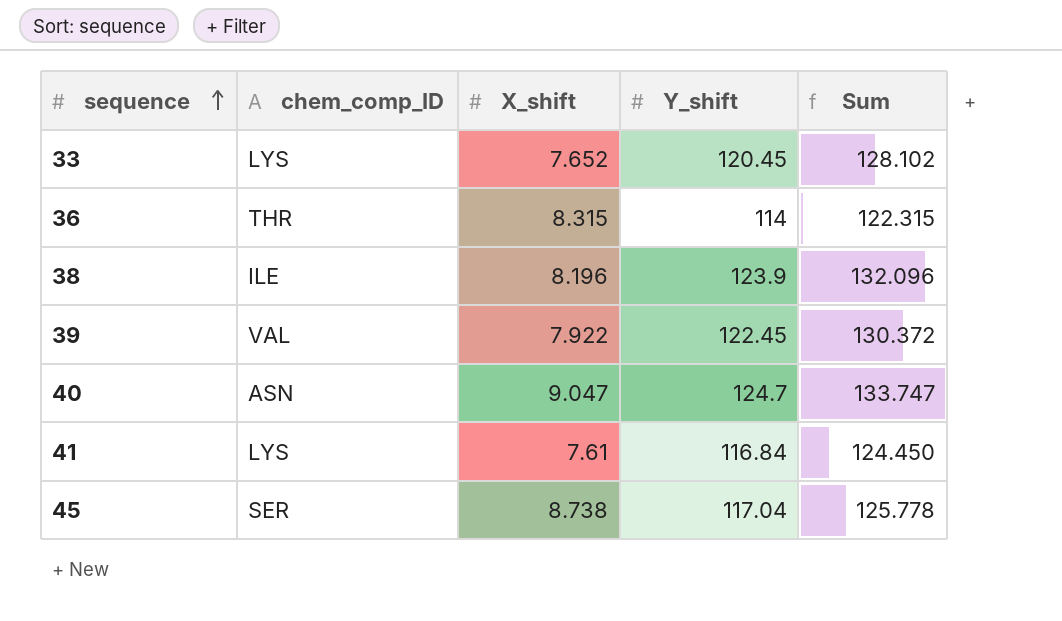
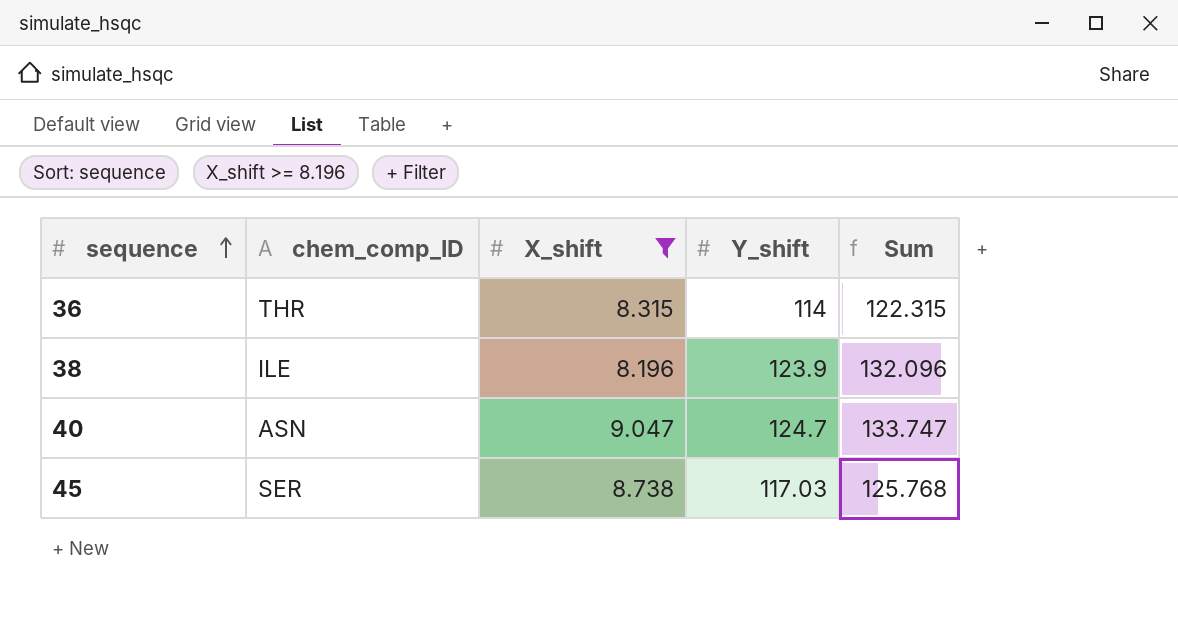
filter: none -> X_shift >= 8.196
45 | Y_shift: 117.04 -> 117.03
45 | Sum: 125.778 -> 125.768

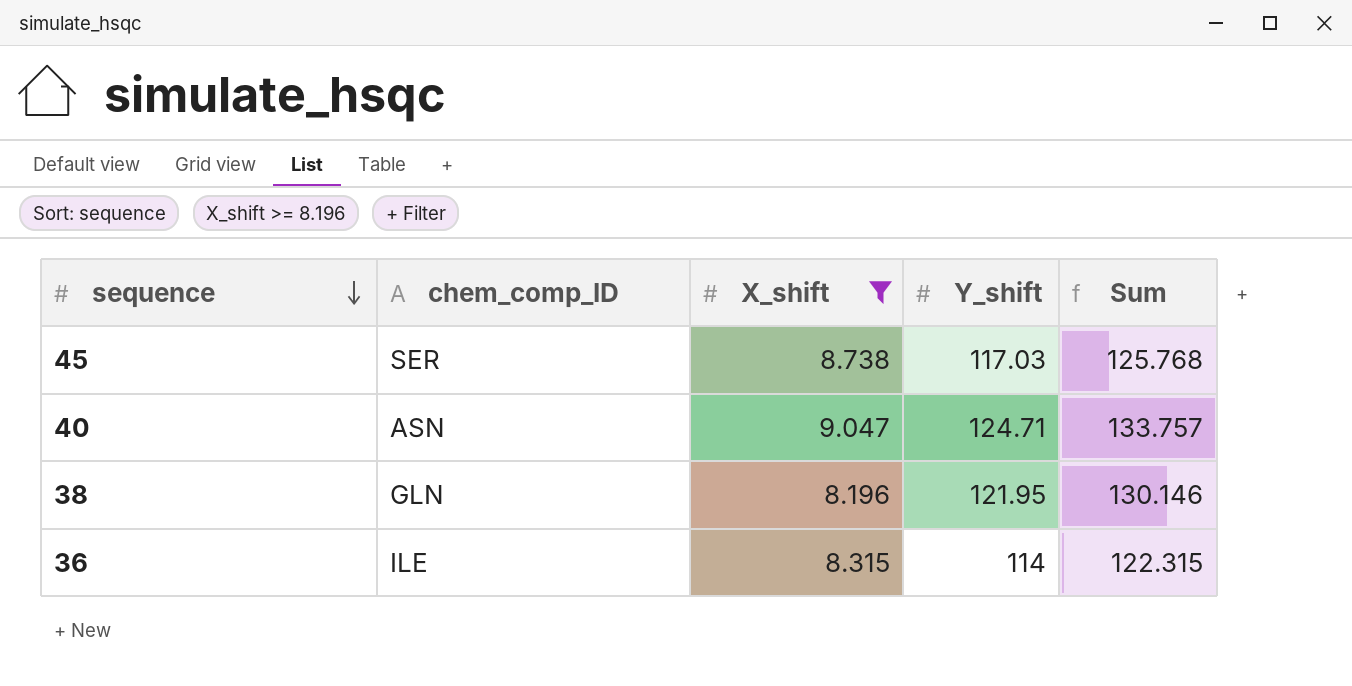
row order: sequence ascending -> sequence descending
40 | Y_shift: 124.7 -> 124.71
40 | Sum: 133.747 -> 133.757
38 | chem_comp_ID: ILE -> GLN
38 | Y_shift: 123.9 -> 121.95
38 | Sum: 132.096 -> 130.146
36 | chem_comp_ID: THR -> ILE

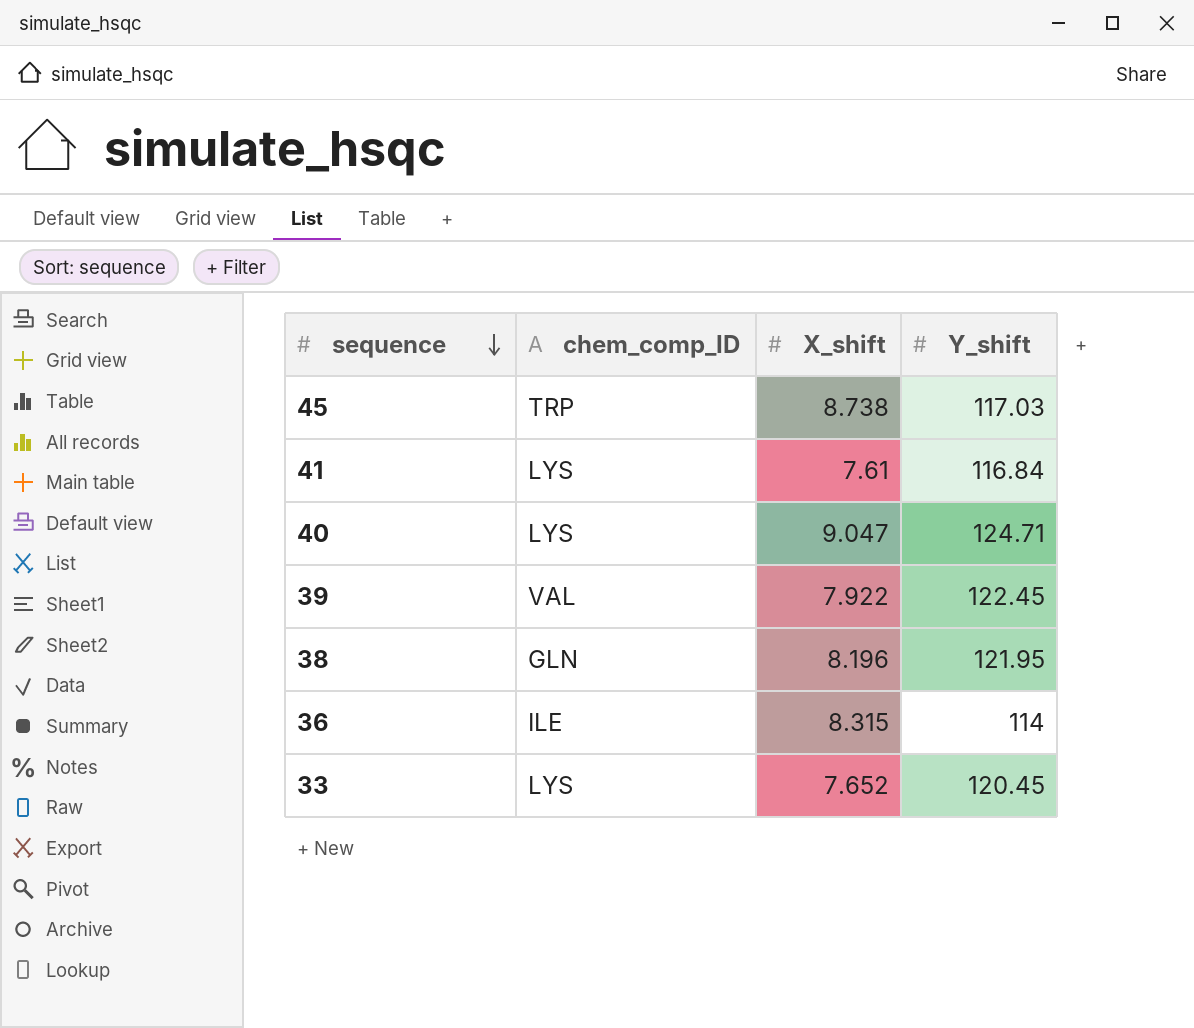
filter: X_shift >= 8.196 -> none
column Sum | formula: [X_shift] + [Y_shift] -> none
45 | chem_comp_ID: SER -> TRP
40 | chem_comp_ID: ASN -> LYS

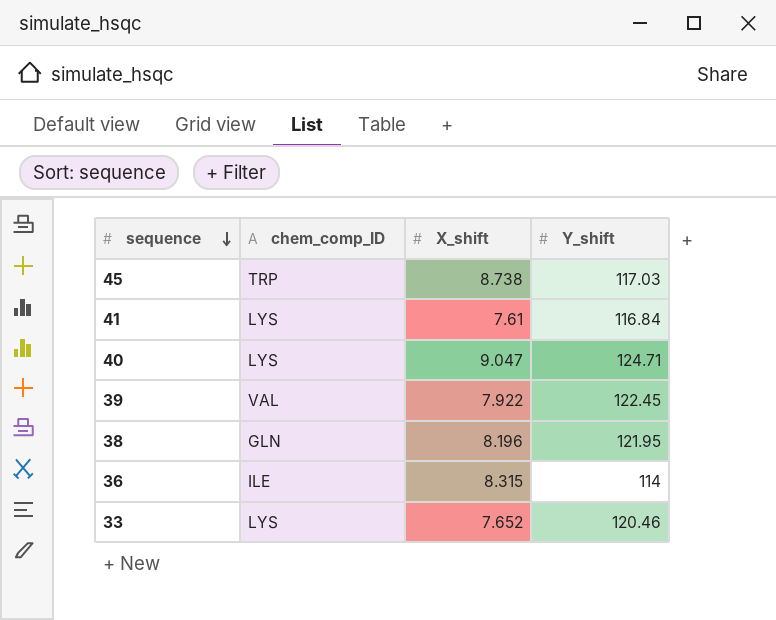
33 | Y_shift: 120.45 -> 120.46

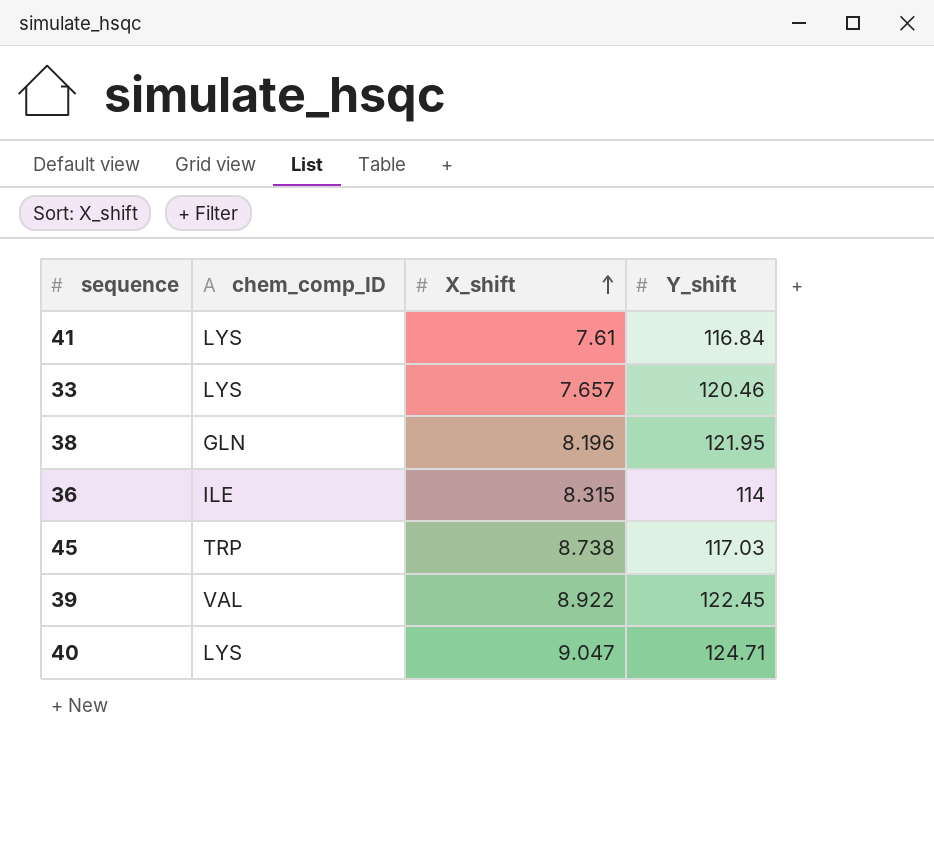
row order: sequence descending -> X_shift ascending
33 | X_shift: 7.652 -> 7.657
39 | X_shift: 7.922 -> 8.922

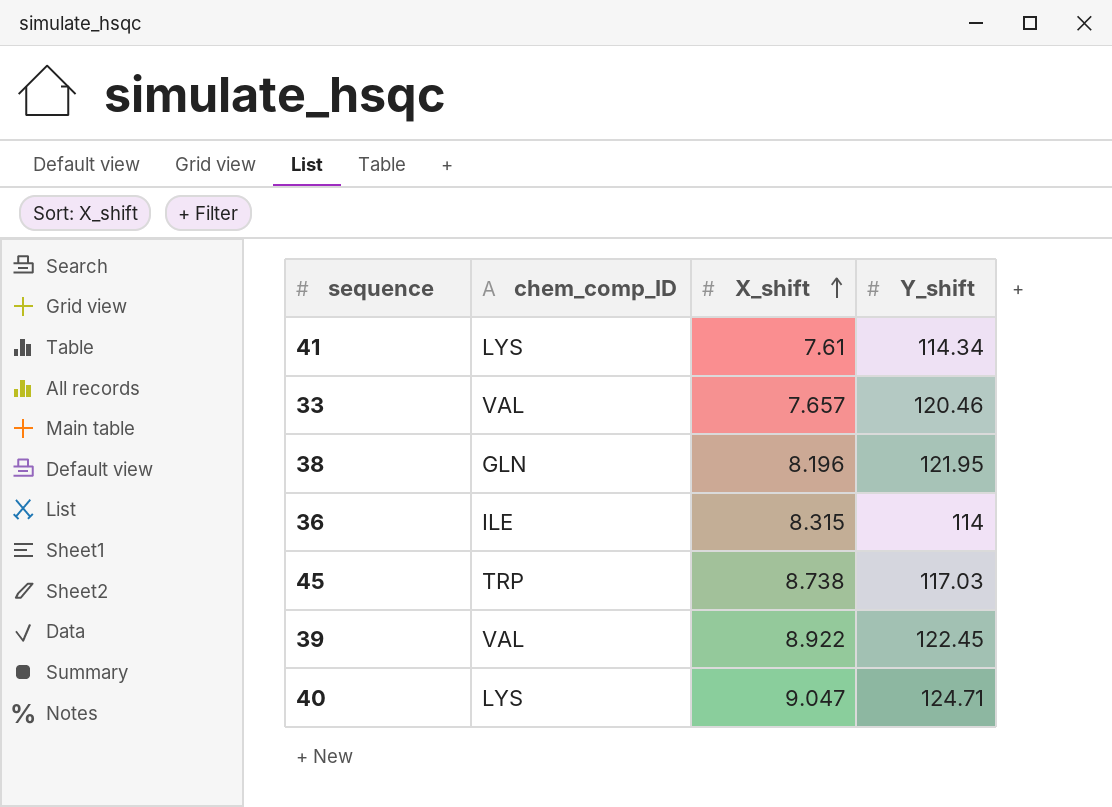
41 | Y_shift: 116.84 -> 114.34
33 | chem_comp_ID: LYS -> VAL

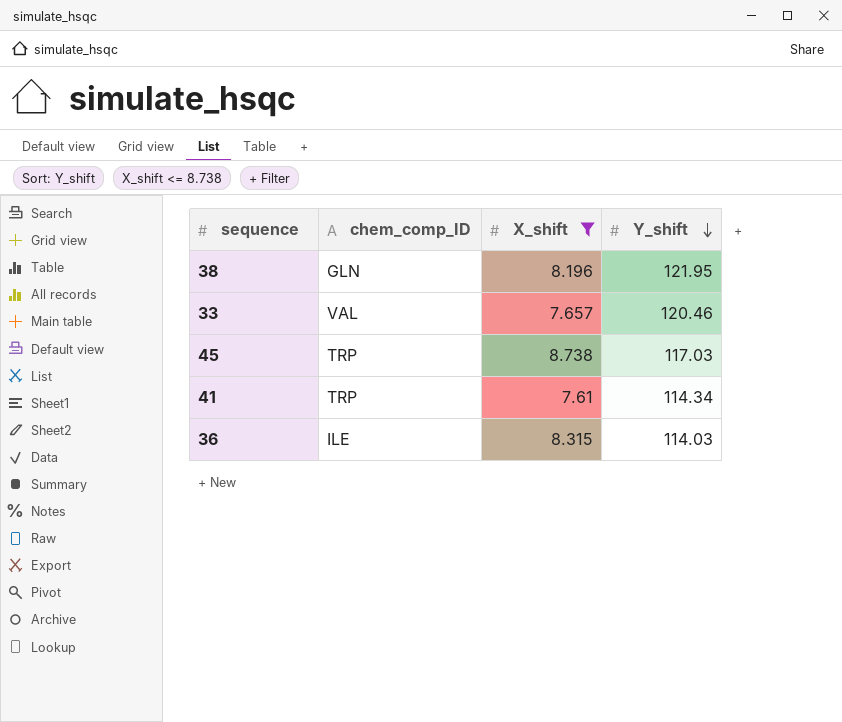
filter: none -> X_shift <= 8.738
row order: X_shift ascending -> Y_shift descending
41 | chem_comp_ID: LYS -> TRP
36 | Y_shift: 114 -> 114.03

